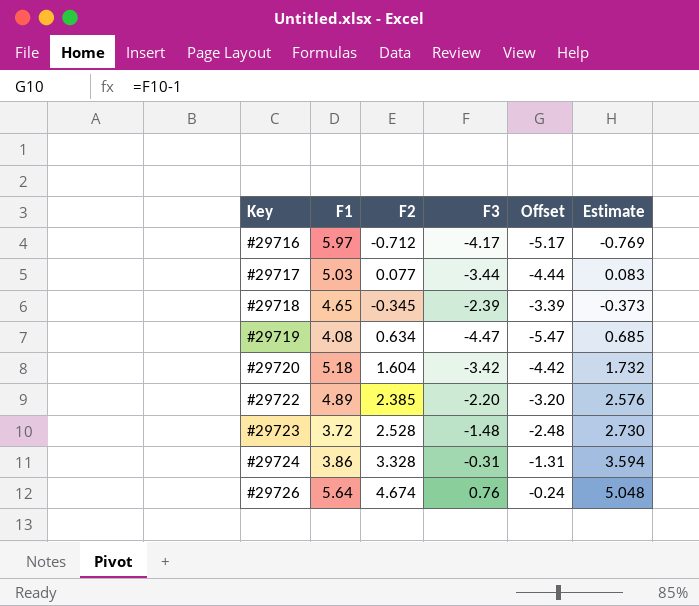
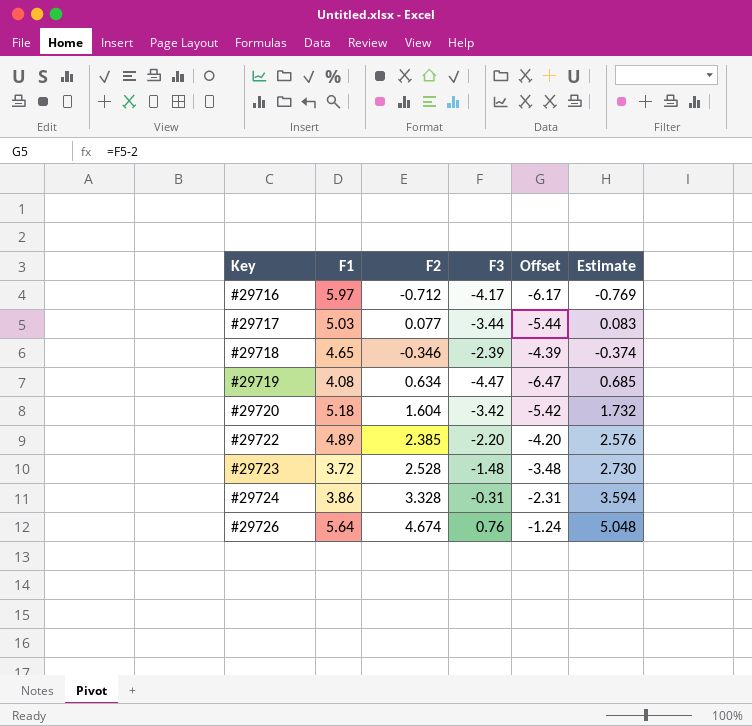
column Offset | formula: [F3] - 1 -> [F3] - 2
#29718 | F2: -0.345 -> -0.346
#29718 | Estimate: -0.373 -> -0.374

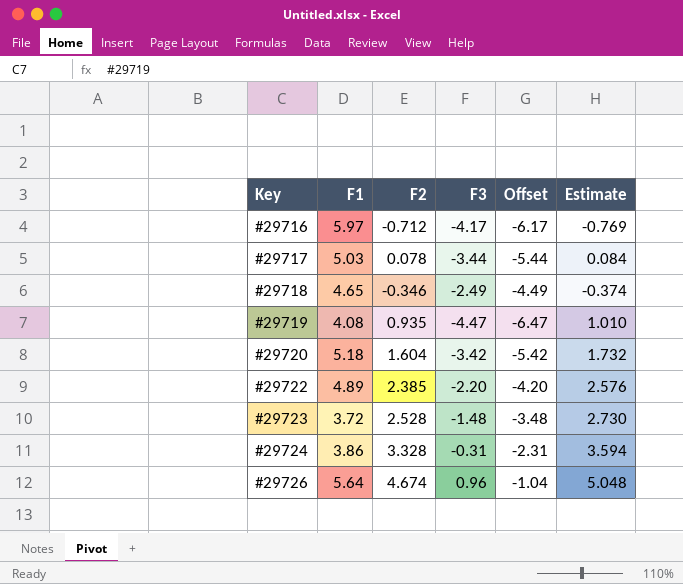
#29717 | F2: 0.077 -> 0.078
#29717 | Estimate: 0.083 -> 0.084
#29718 | F3: -2.39 -> -2.49
#29718 | Offset: -4.39 -> -4.49
#29719 | F2: 0.634 -> 0.935
#29719 | Estimate: 0.685 -> 1.010
#29726 | F3: 0.76 -> 0.96
#29726 | Offset: -1.24 -> -1.04

